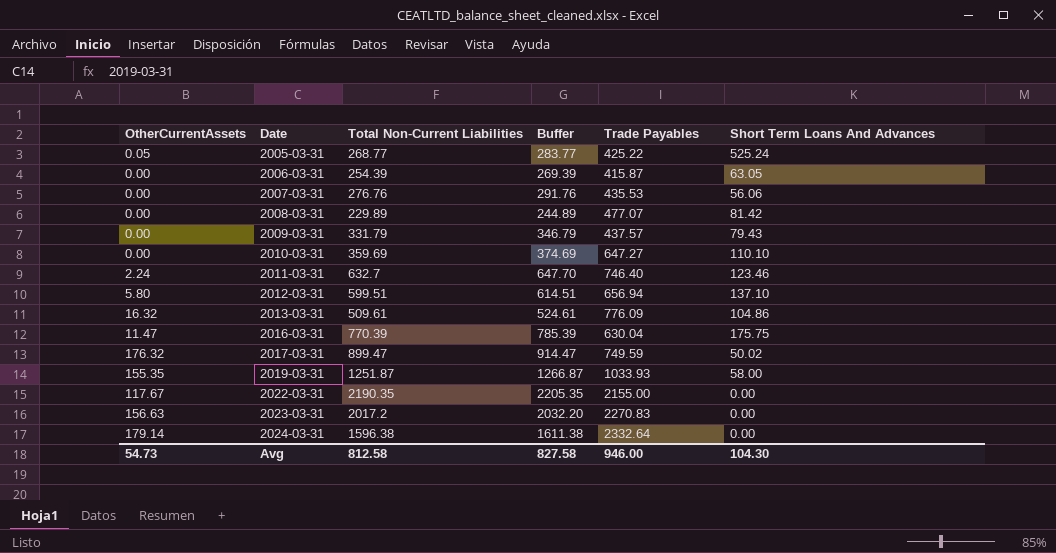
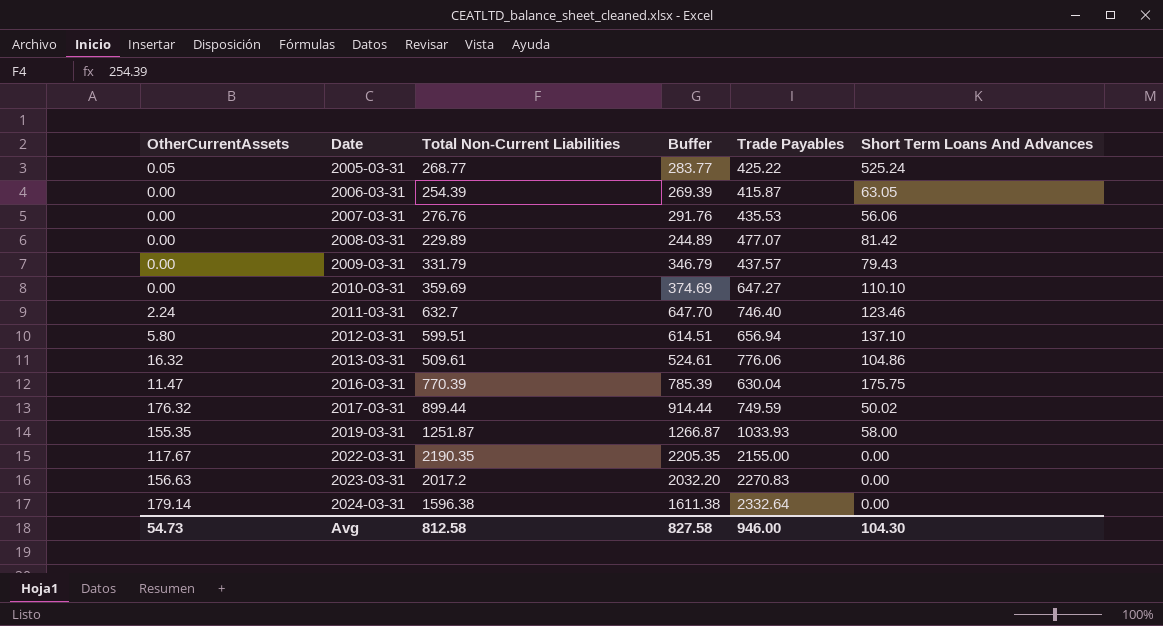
2013-03-31 | Trade Payables: 776.09 -> 776.06
2017-03-31 | Total Non-Current Liabilities: 899.47 -> 899.44
2017-03-31 | Buffer: 914.47 -> 914.44

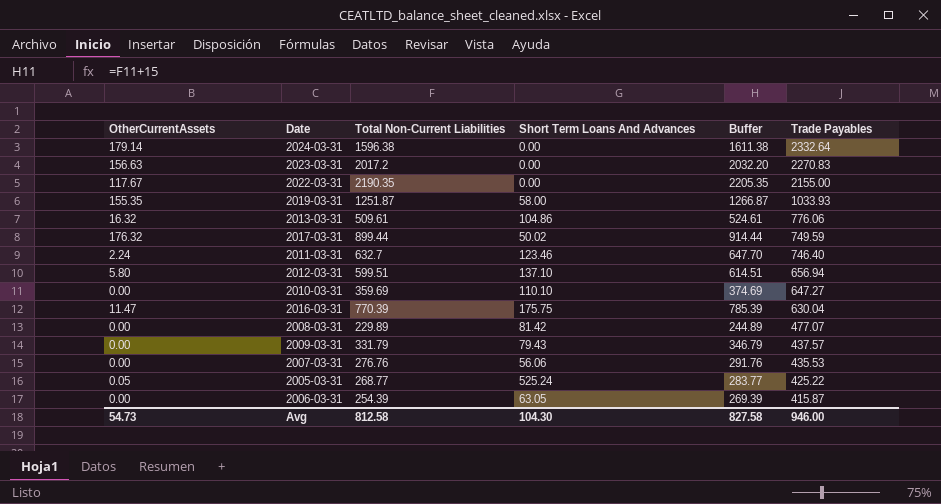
row order: Date ascending -> Trade Payables descending
column Short Term Loans And Advances | position: 6 -> 4

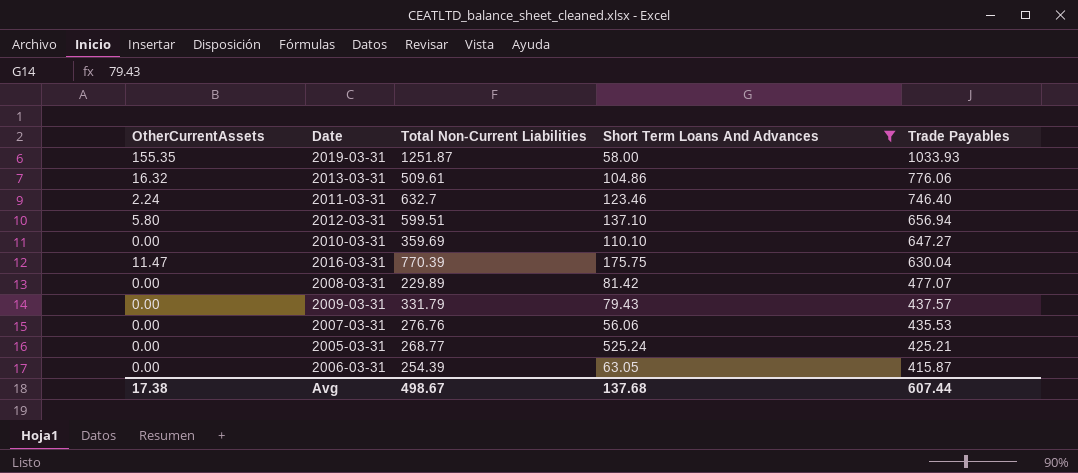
filter: none -> Short Term Loans And Advances >= 56.06
column Buffer | formula: [Total Non-Current Liabilities] + 15 -> none
2005-03-31 | OtherCurrentAssets: 0.05 -> 0.00
2005-03-31 | Trade Payables: 425.22 -> 425.21
Avg | OtherCurrentAssets: 54.73 -> 17.38
Avg | Total Non-Current Liabilities: 812.58 -> 498.67
Avg | Short Term Loans And Advances: 104.30 -> 137.68
Avg | Trade Payables: 946.00 -> 607.44

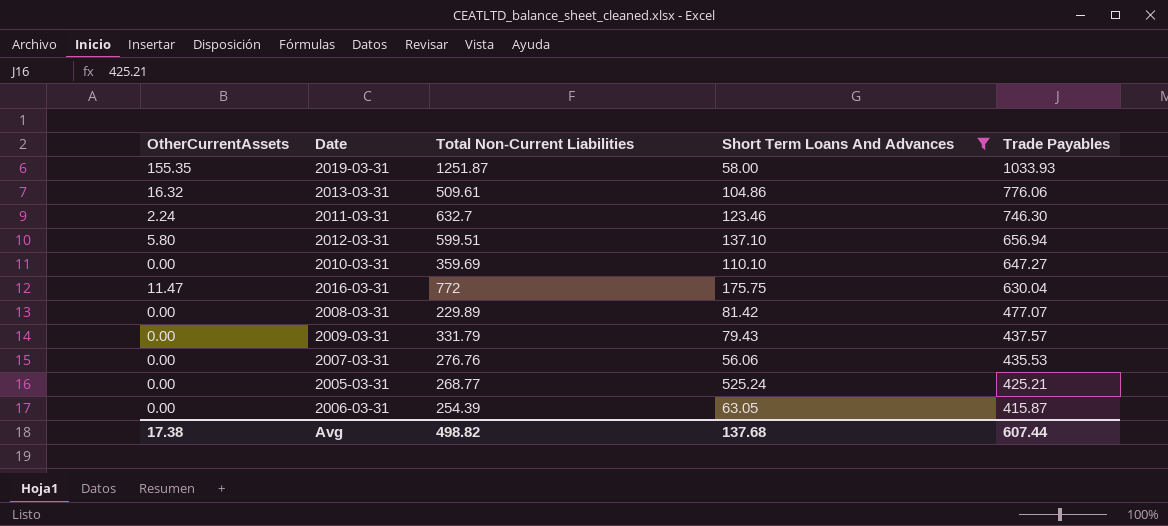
2011-03-31 | Trade Payables: 746.40 -> 746.30
2016-03-31 | Total Non-Current Liabilities: 770.39 -> 772
Avg | Total Non-Current Liabilities: 498.67 -> 498.82

